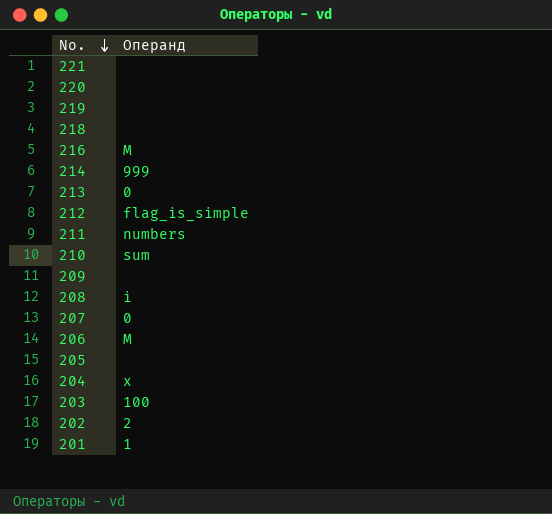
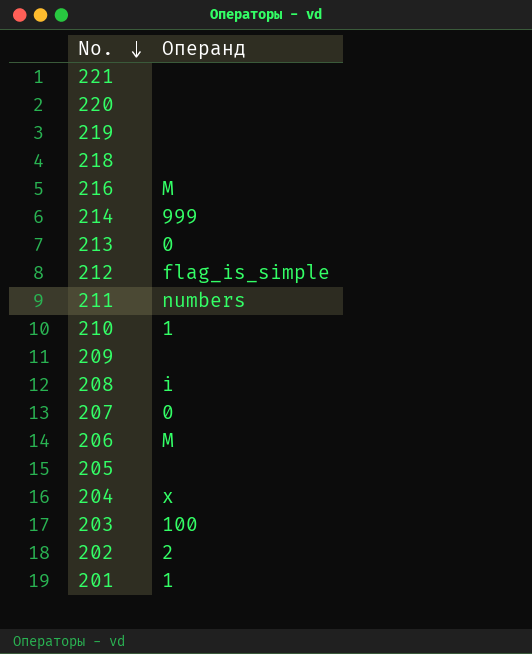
210 | Операнд: sum -> 1

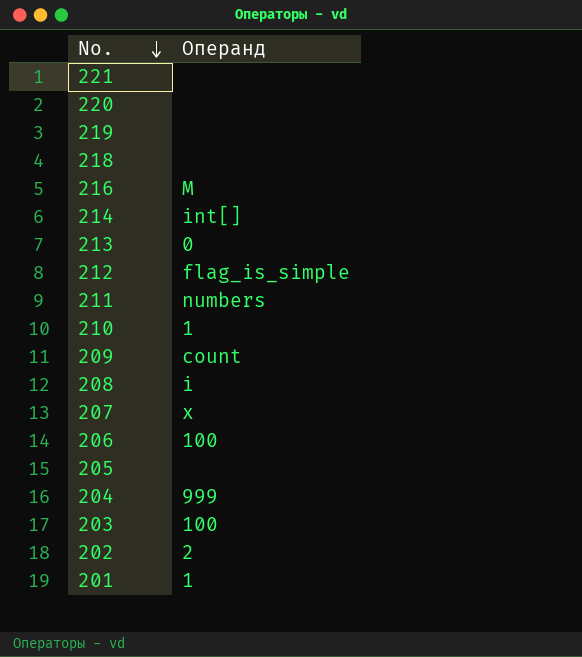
214 | Операнд: 999 -> int[]
209 | Операнд: none -> count
207 | Операнд: 0 -> x
206 | Операнд: M -> 100
204 | Операнд: x -> 999

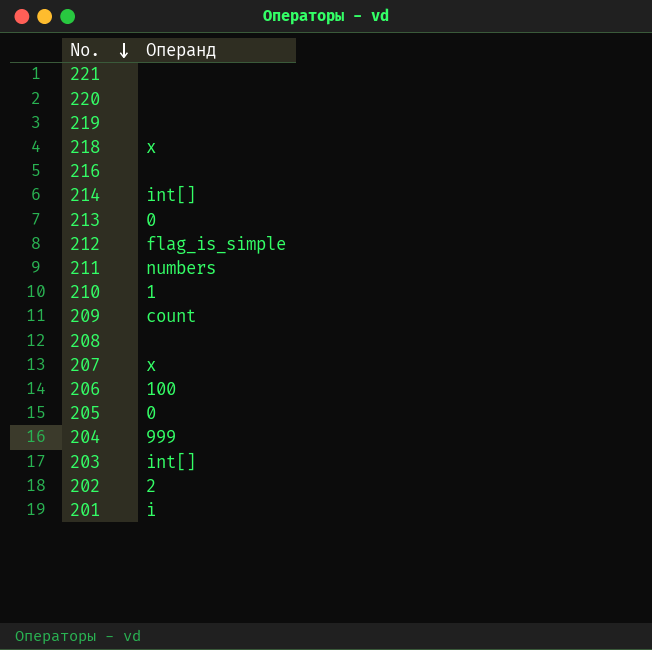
218 | Операнд: none -> x
216 | Операнд: M -> none
208 | Операнд: i -> none
205 | Операнд: none -> 0
203 | Операнд: 100 -> int[]
201 | Операнд: 1 -> i

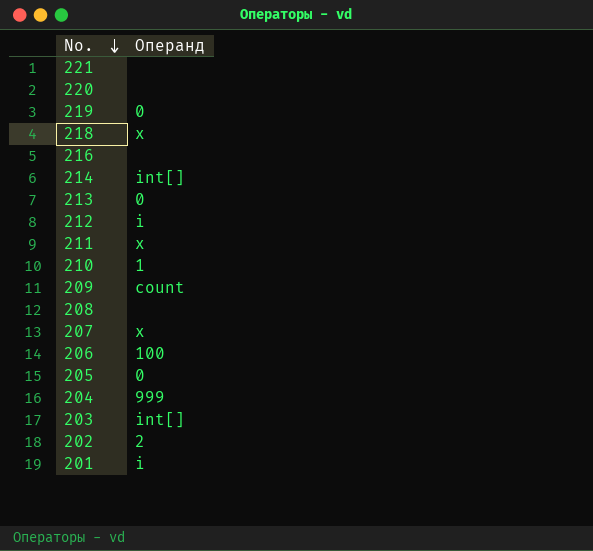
219 | Операнд: none -> 0
212 | Операнд: flag_is_simple -> i
211 | Операнд: numbers -> x

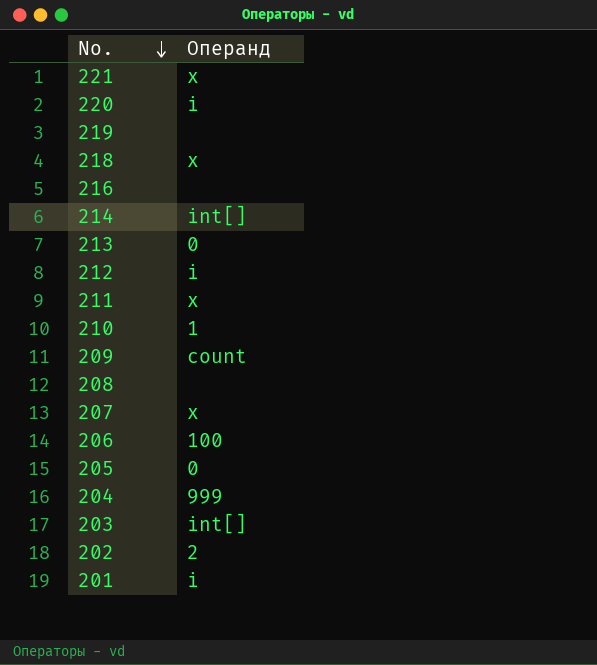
221 | Операнд: none -> x
220 | Операнд: none -> i
219 | Операнд: 0 -> none

